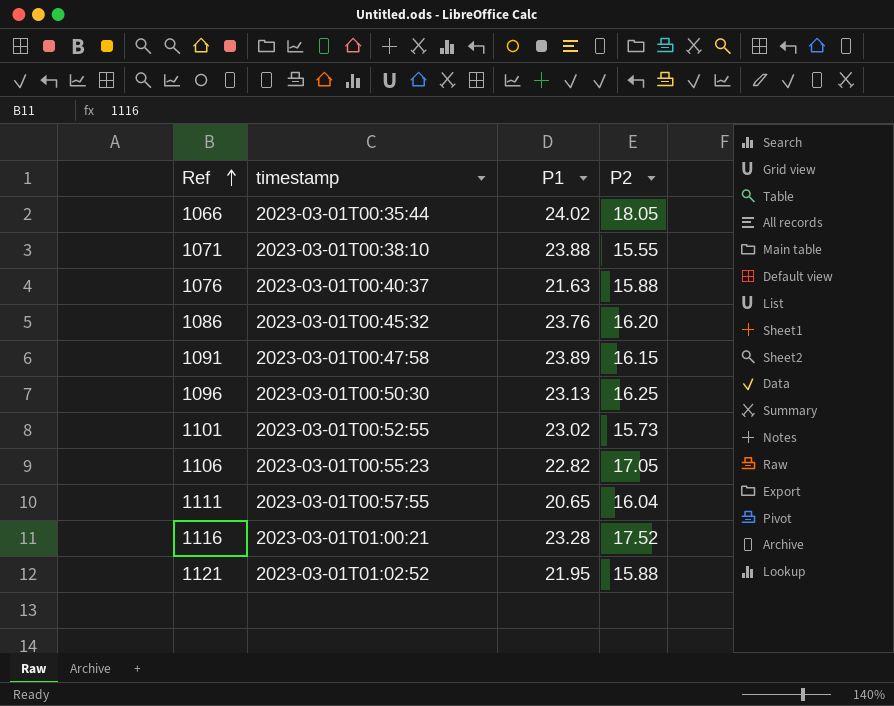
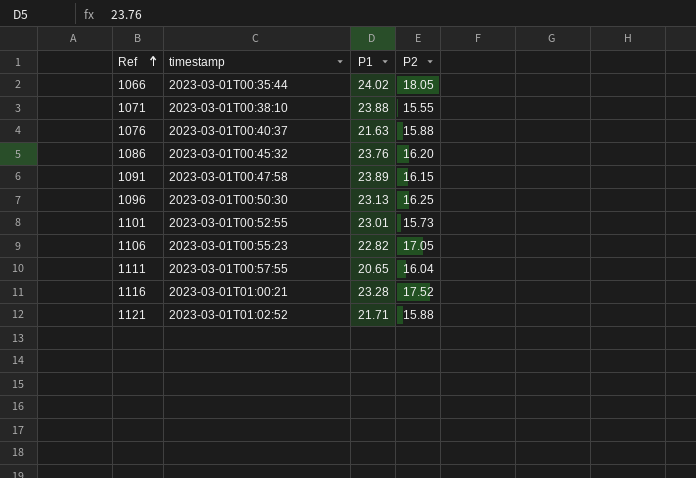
1101 | P1: 23.02 -> 23.01
1121 | P1: 21.95 -> 21.71

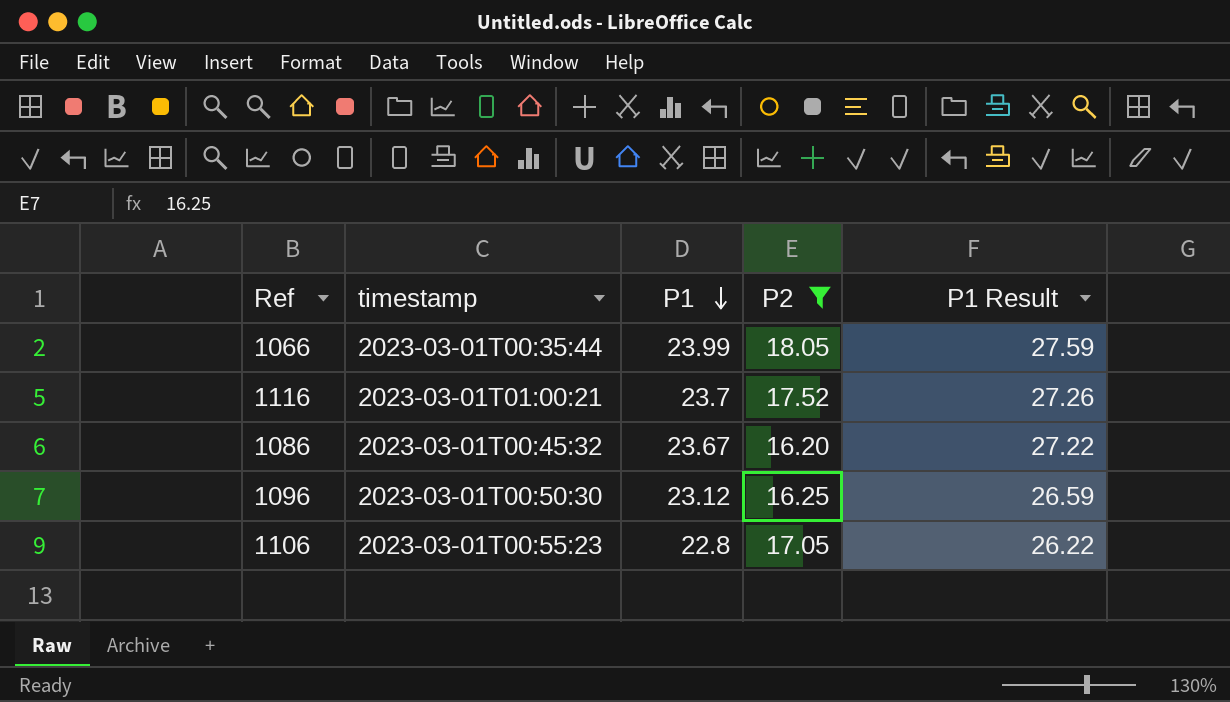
filter: none -> P2 >= 16.20
row order: Ref ascending -> P1 descending
column P1 Result | formula: none -> [P1] * 1.15
1066 | P1: 24.02 -> 23.99
1116 | P1: 23.28 -> 23.7
1086 | P1: 23.76 -> 23.67
1096 | P1: 23.13 -> 23.12
1106 | P1: 22.82 -> 22.8

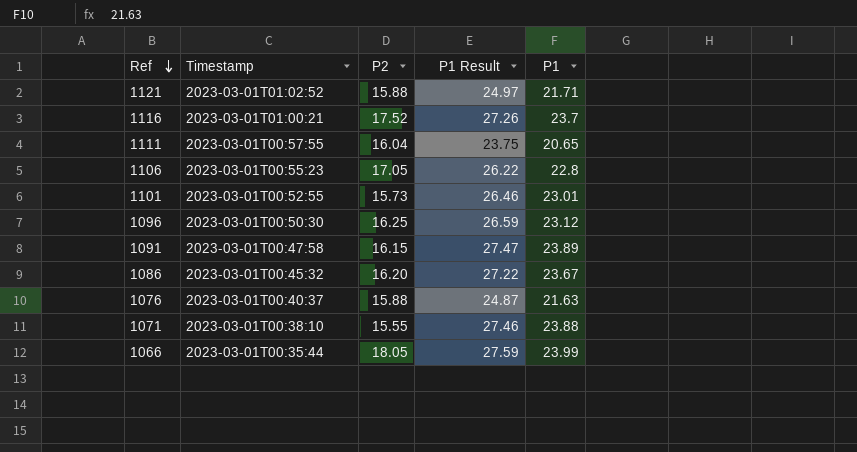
filter: P2 >= 16.20 -> none
row order: P1 descending -> Ref descending
column name: timestamp -> Timestamp
column P1 | position: 3 -> 5

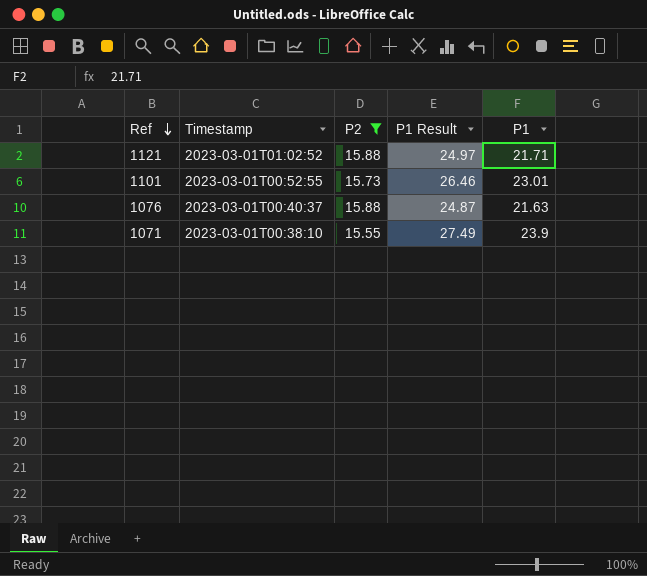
filter: none -> P2 <= 15.88
1071 | P1 Result: 27.46 -> 27.49
1071 | P1: 23.88 -> 23.9

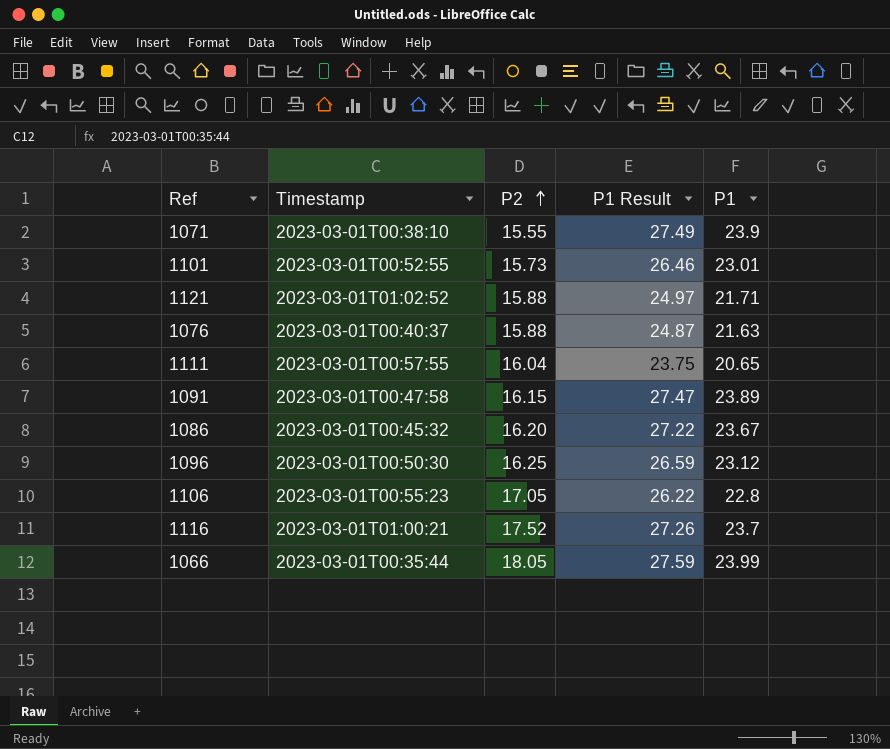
filter: P2 <= 15.88 -> none
row order: Ref descending -> P2 ascending

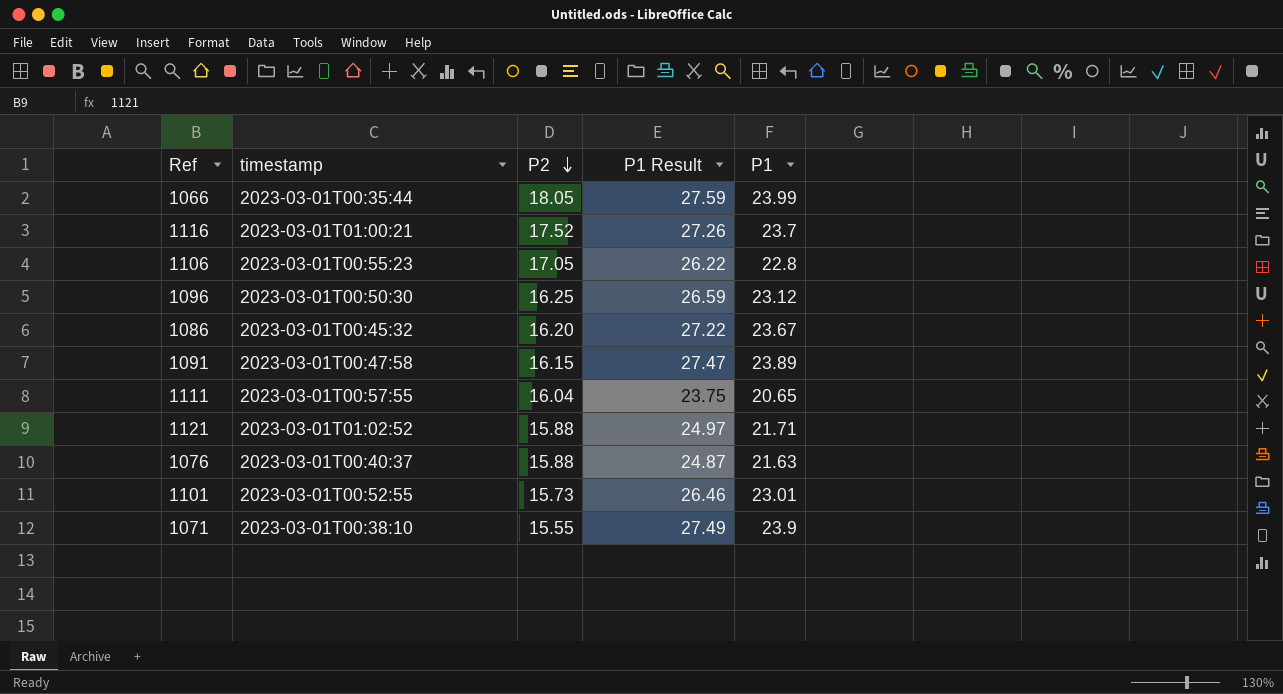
row order: P2 ascending -> P2 descending
column name: Timestamp -> timestamp

